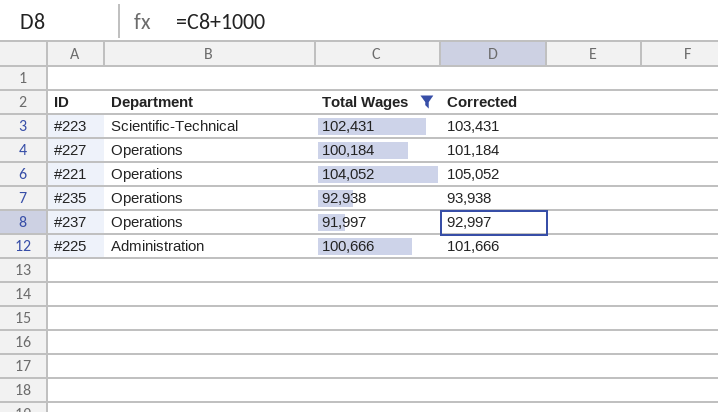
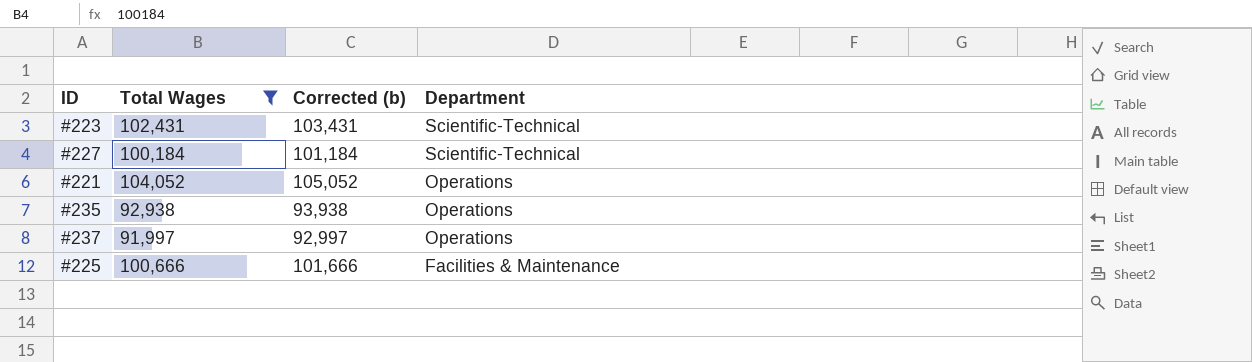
column name: Corrected -> Corrected (b)
column Department | position: 2 -> 4
#227 | Department: Operations -> Scientific-Technical
#225 | Department: Administration -> Facilities & Maintenance

